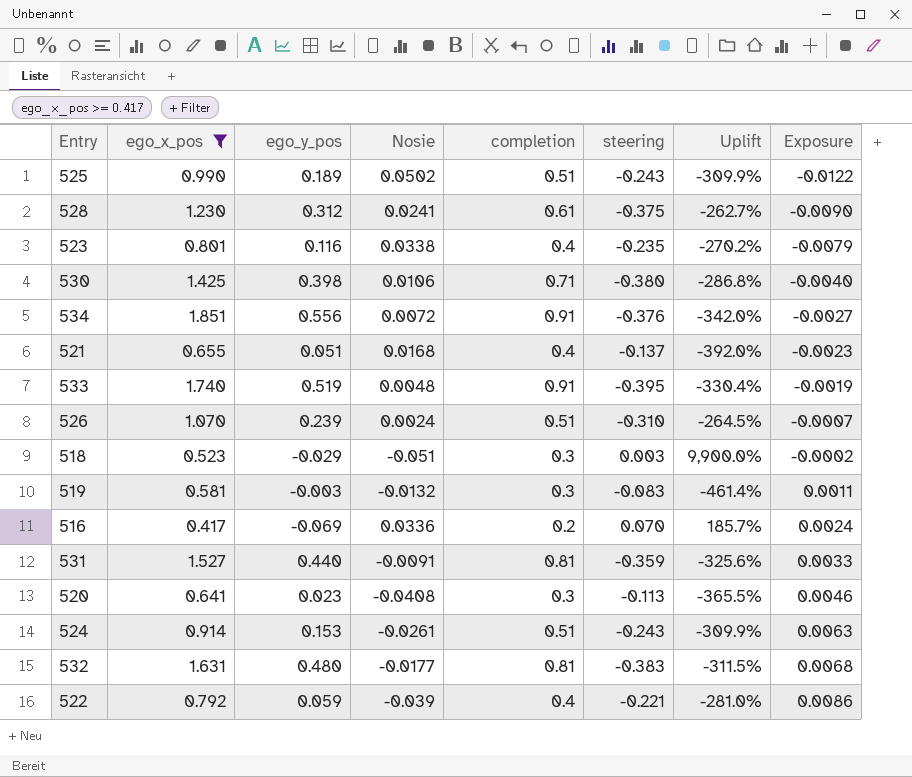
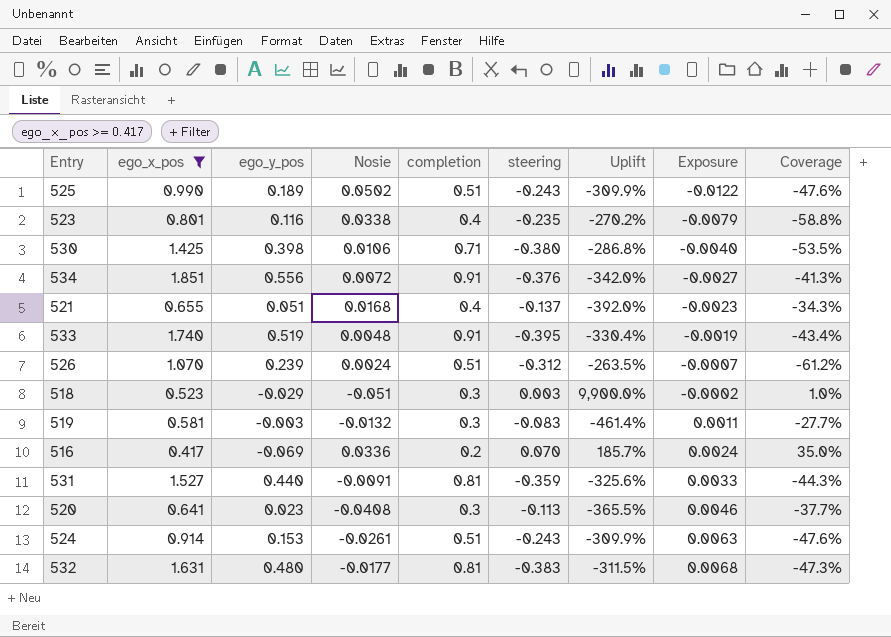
column Coverage | formula: none -> [steering] / [completion]
row 528: 1.230 | 0.312 | 0.0241 | 0.61 | -0.375 | -262.7% | -0.0090 -> none
row 522: 0.792 | 0.059 | -0.039 | 0.4 | -0.221 | -281.0% | 0.0086 -> none
526 | steering: -0.310 -> -0.312
526 | Uplift: -264.5% -> -263.5%

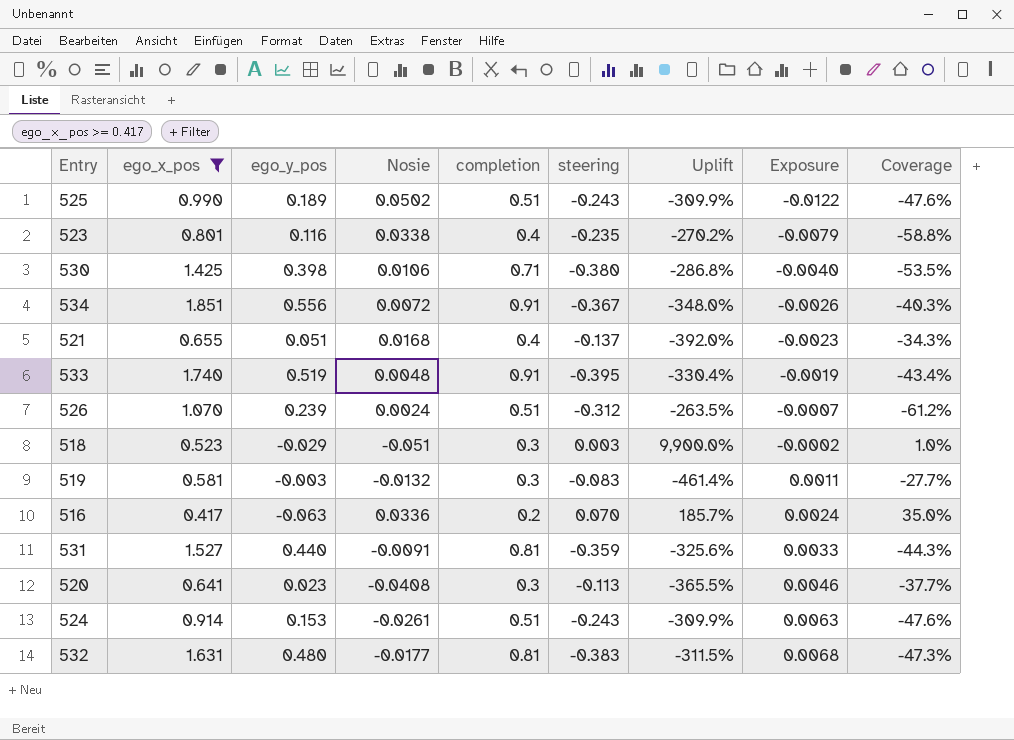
534 | steering: -0.376 -> -0.367
534 | Uplift: -342.0% -> -348.0%
534 | Exposure: -0.0027 -> -0.0026
534 | Coverage: -41.3% -> -40.3%
516 | ego_y_pos: -0.069 -> -0.063

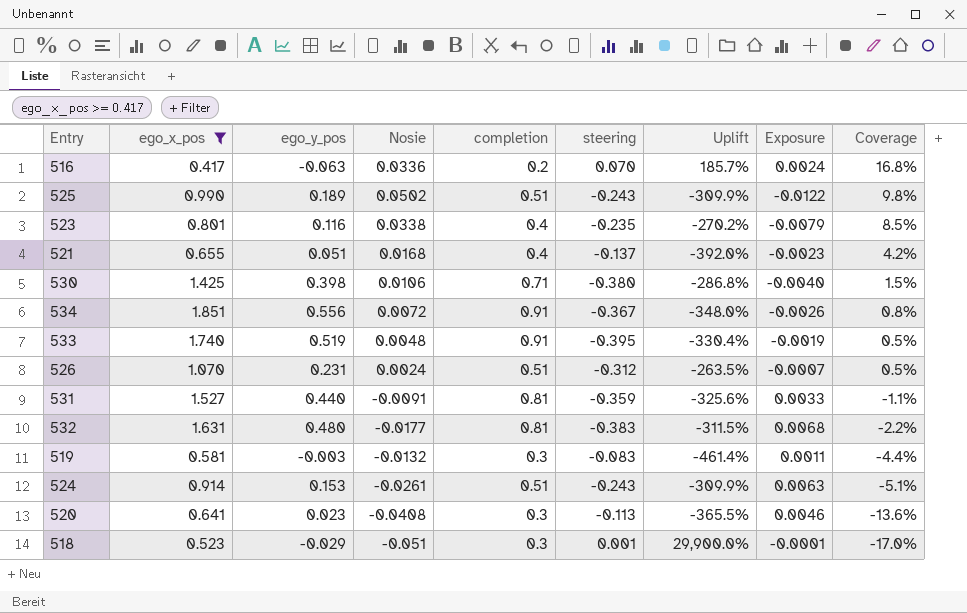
row order: Exposure ascending -> Coverage descending
column Coverage | formula: [steering] / [completion] -> [Nosie] / [completion]
526 | ego_y_pos: 0.239 -> 0.231
518 | steering: 0.003 -> 0.001
518 | Uplift: 9,900.0% -> 29,900.0%
518 | Exposure: -0.0002 -> -0.0001

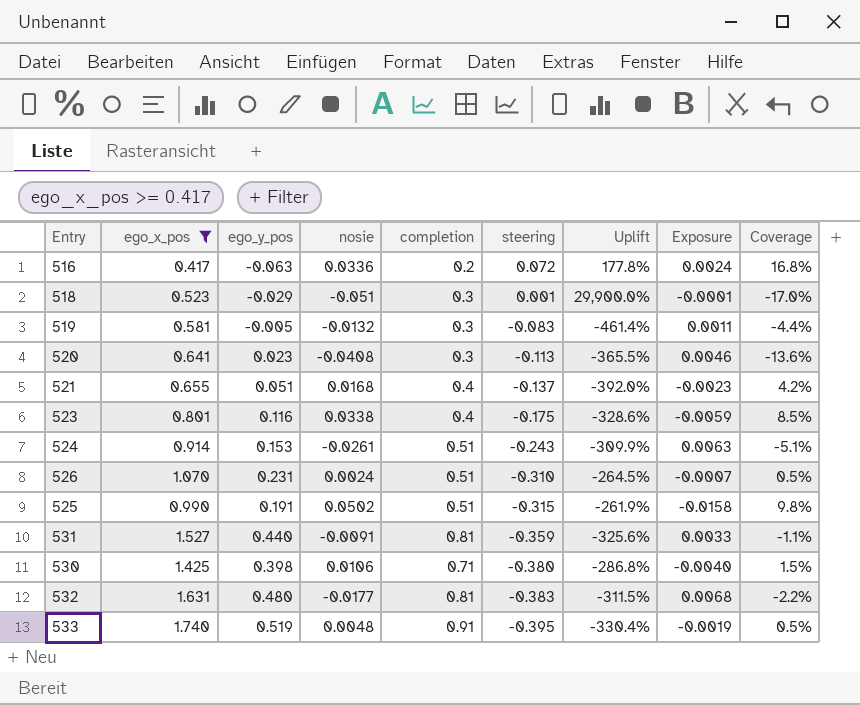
row order: Coverage descending -> steering descending
column name: Nosie -> nosie
row 534: 1.851 | 0.556 | 0.0072 | 0.91 | -0.367 | -348.0% | -0.0026 | 0.8% -> none
516 | steering: 0.070 -> 0.072
516 | Uplift: 185.7% -> 177.8%
519 | ego_y_pos: -0.003 -> -0.005
523 | steering: -0.235 -> -0.175
523 | Uplift: -270.2% -> -328.6%
523 | Exposure: -0.0079 -> -0.0059
526 | steering: -0.312 -> -0.310
526 | Uplift: -263.5% -> -264.5%
525 | ego_y_pos: 0.189 -> 0.191
525 | steering: -0.243 -> -0.315
525 | Uplift: -309.9% -> -261.9%
525 | Exposure: -0.0122 -> -0.0158

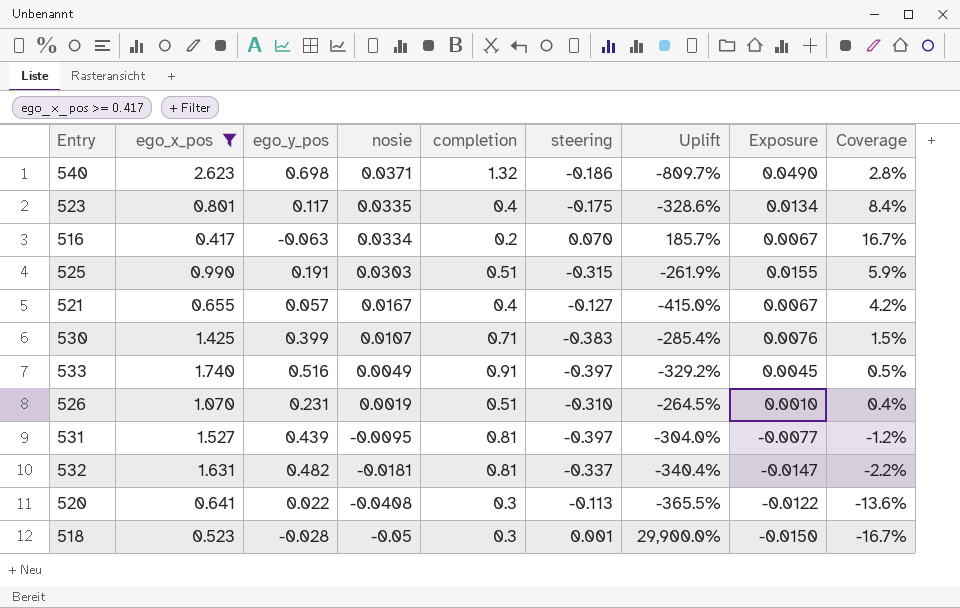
row order: steering descending -> nosie descending
column Exposure | formula: [nosie] * [steering] -> [nosie] * [completion]
row 519: 0.581 | -0.005 | -0.0132 | 0.3 | -0.083 | -461.4% | 0.0011 | -4.4% -> none
row 524: 0.914 | 0.153 | -0.0261 | 0.51 | -0.243 | -309.9% | 0.0063 | -5.1% -> none
row 540: none -> 2.623 | 0.698 | 0.0371 | 1.32 | -0.186 | -809.7% | 0.0490 | 2.8%
523 | ego_y_pos: 0.116 -> 0.117
523 | nosie: 0.0338 -> 0.0335
523 | Coverage: 8.5% -> 8.4%
516 | nosie: 0.0336 -> 0.0334
516 | steering: 0.072 -> 0.070
516 | Uplift: 177.8% -> 185.7%
516 | Coverage: 16.8% -> 16.7%
525 | nosie: 0.0502 -> 0.0303
525 | Coverage: 9.8% -> 5.9%
521 | ego_y_pos: 0.051 -> 0.057
521 | nosie: 0.0168 -> 0.0167
521 | steering: -0.137 -> -0.127
521 | Uplift: -392.0% -> -415.0%
530 | ego_y_pos: 0.398 -> 0.399
530 | nosie: 0.0106 -> 0.0107
530 | steering: -0.380 -> -0.383
530 | Uplift: -286.8% -> -285.4%
533 | ego_y_pos: 0.519 -> 0.516
533 | nosie: 0.0048 -> 0.0049
533 | steering: -0.395 -> -0.397
533 | Uplift: -330.4% -> -329.2%
526 | nosie: 0.0024 -> 0.0019
526 | Coverage: 0.5% -> 0.4%
531 | ego_y_pos: 0.440 -> 0.439
531 | nosie: -0.0091 -> -0.0095
531 | steering: -0.359 -> -0.397
531 | Uplift: -325.6% -> -304.0%
531 | Coverage: -1.1% -> -1.2%
532 | ego_y_pos: 0.480 -> 0.482
532 | nosie: -0.0177 -> -0.0181
532 | steering: -0.383 -> -0.337
532 | Uplift: -311.5% -> -340.4%
520 | ego_y_pos: 0.023 -> 0.022
518 | ego_y_pos: -0.029 -> -0.028
518 | nosie: -0.051 -> -0.05
518 | Coverage: -17.0% -> -16.7%

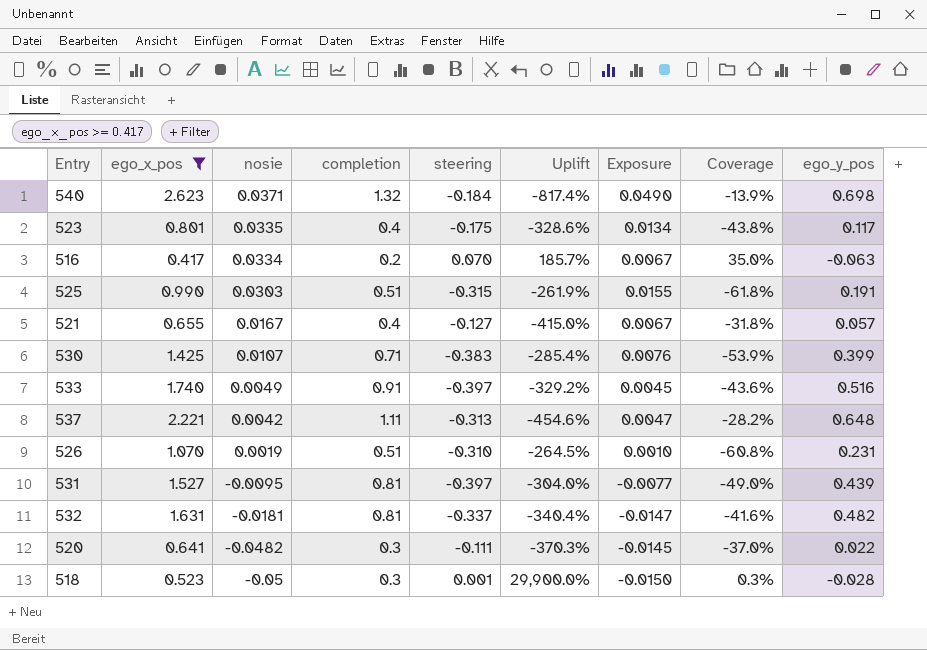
column Coverage | formula: [nosie] / [completion] -> [steering] / [completion]
column ego_y_pos | position: 3 -> 9
540 | steering: -0.186 -> -0.184
540 | Uplift: -809.7% -> -817.4%
row 537: none -> 2.221 | 0.0042 | 1.11 | -0.313 | -454.6% | 0.0047 | -28.2% | 0.648
520 | nosie: -0.0408 -> -0.0482
520 | steering: -0.113 -> -0.111
520 | Uplift: -365.5% -> -370.3%
520 | Exposure: -0.0122 -> -0.0145

